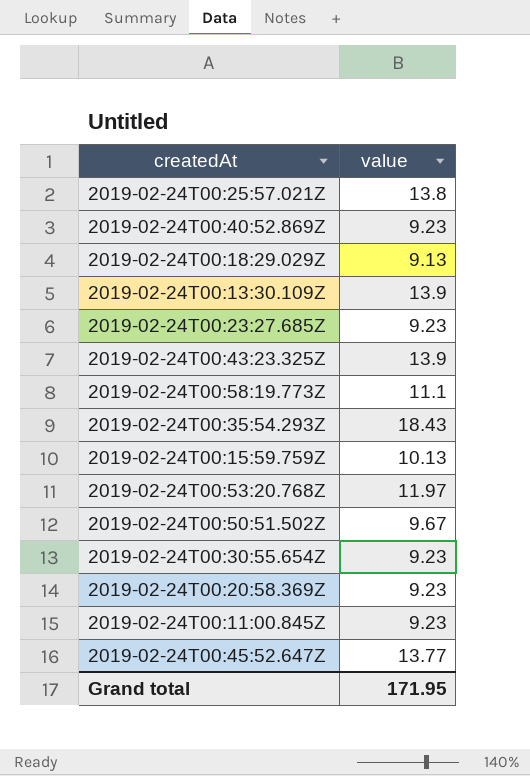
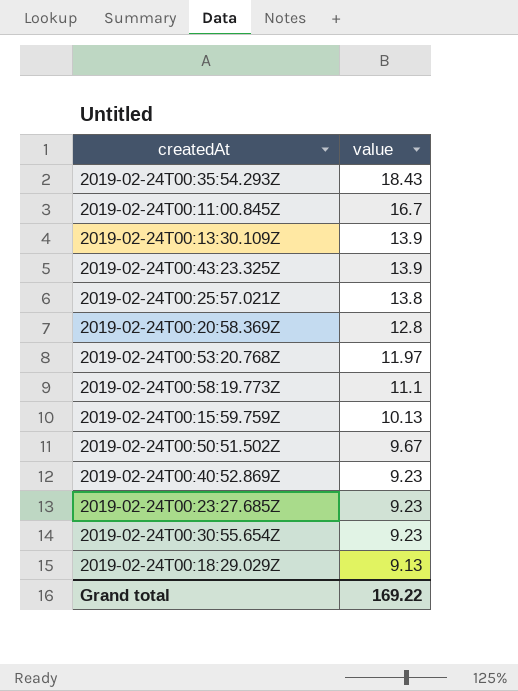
row order: none -> value descending
row 2019-02-24T00:45:52.647Z: 13.77 -> none
2019-02-24T00:11:00.845Z | value: 9.23 -> 16.7
2019-02-24T00:20:58.369Z | value: 9.23 -> 12.8
Grand total | value: 171.95 -> 169.22

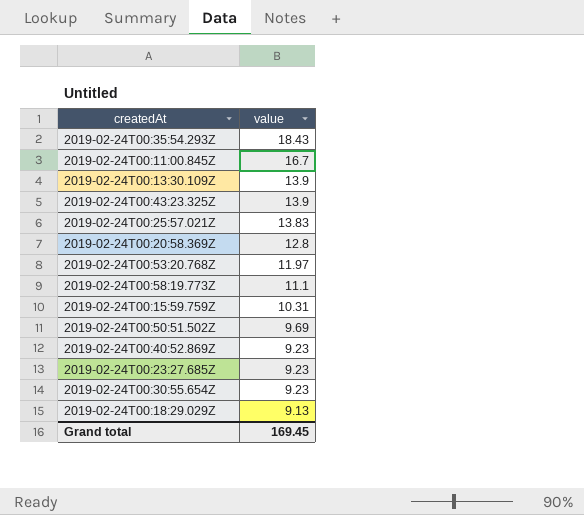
2019-02-24T00:25:57.021Z | value: 13.8 -> 13.83
2019-02-24T00:15:59.759Z | value: 10.13 -> 10.31
2019-02-24T00:50:51.502Z | value: 9.67 -> 9.69
Grand total | value: 169.22 -> 169.45

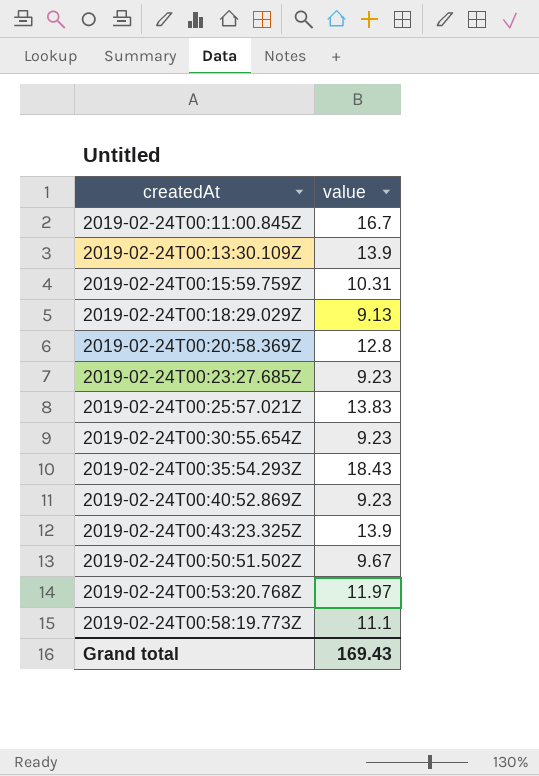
row order: value descending -> createdAt ascending
2019-02-24T00:50:51.502Z | value: 9.69 -> 9.67
Grand total | value: 169.45 -> 169.43

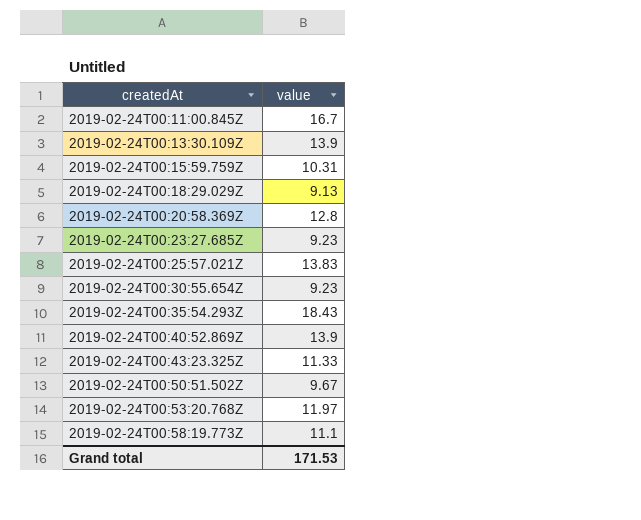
2019-02-24T00:40:52.869Z | value: 9.23 -> 13.9
2019-02-24T00:43:23.325Z | value: 13.9 -> 11.33
Grand total | value: 169.43 -> 171.53

